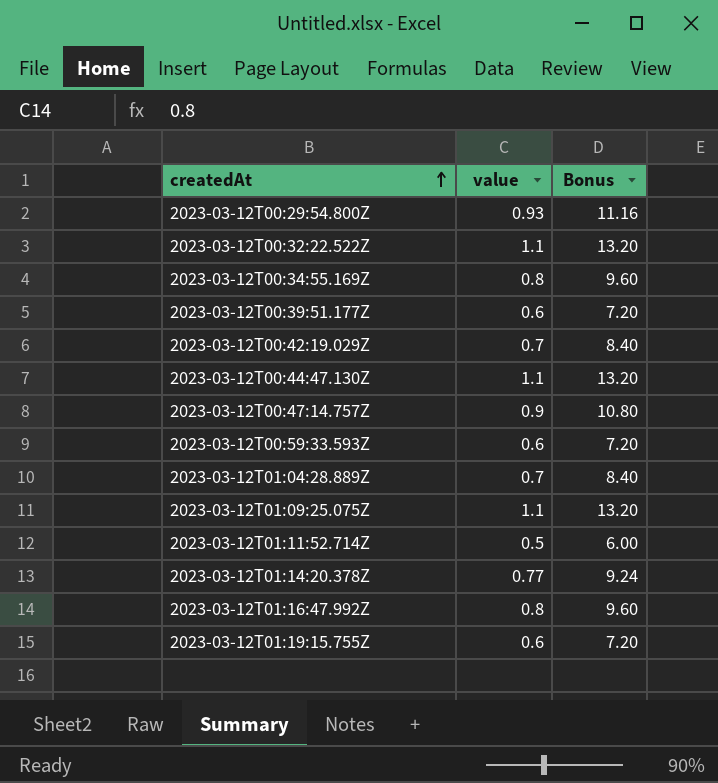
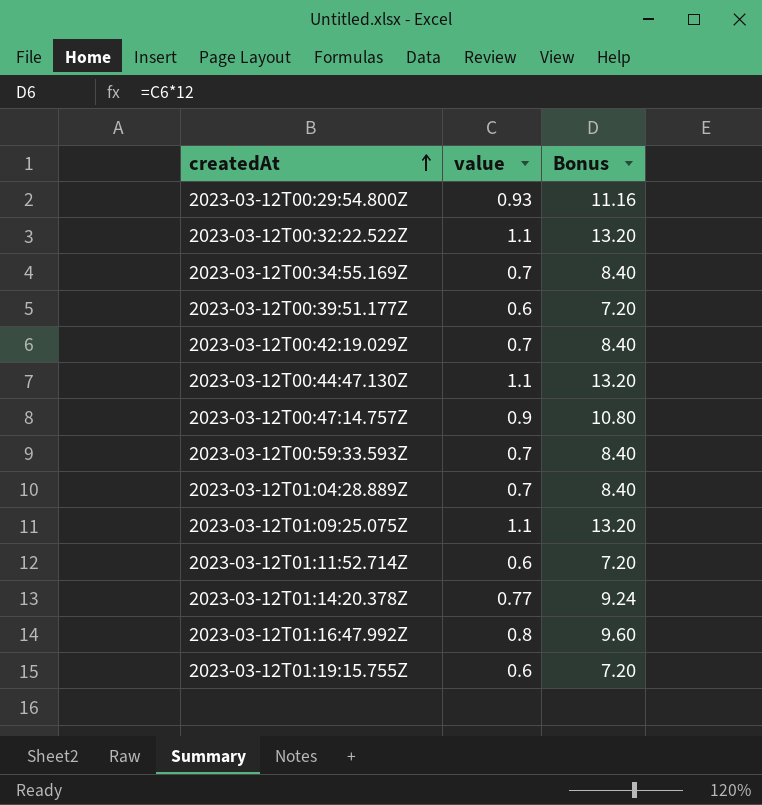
2023-03-12T00:34:55.169Z | value: 0.8 -> 0.7
2023-03-12T00:34:55.169Z | Bonus: 9.60 -> 8.40
2023-03-12T00:59:33.593Z | value: 0.6 -> 0.7
2023-03-12T00:59:33.593Z | Bonus: 7.20 -> 8.40
2023-03-12T01:11:52.714Z | value: 0.5 -> 0.6
2023-03-12T01:11:52.714Z | Bonus: 6.00 -> 7.20

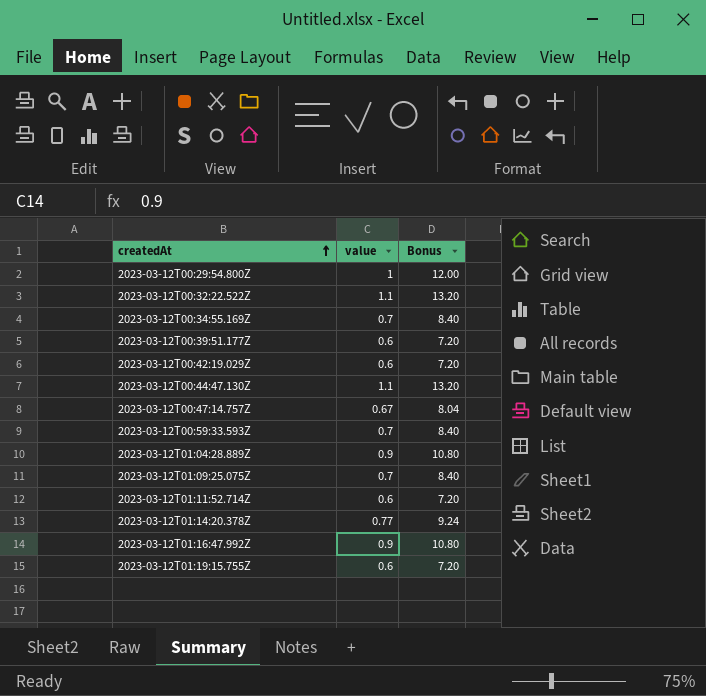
2023-03-12T00:29:54.800Z | value: 0.93 -> 1
2023-03-12T00:29:54.800Z | Bonus: 11.16 -> 12.00
2023-03-12T00:42:19.029Z | value: 0.7 -> 0.6
2023-03-12T00:42:19.029Z | Bonus: 8.40 -> 7.20
2023-03-12T00:47:14.757Z | value: 0.9 -> 0.67
2023-03-12T00:47:14.757Z | Bonus: 10.80 -> 8.04
2023-03-12T01:04:28.889Z | value: 0.7 -> 0.9
2023-03-12T01:04:28.889Z | Bonus: 8.40 -> 10.80
2023-03-12T01:09:25.075Z | value: 1.1 -> 0.7
2023-03-12T01:09:25.075Z | Bonus: 13.20 -> 8.40
2023-03-12T01:16:47.992Z | value: 0.8 -> 0.9
2023-03-12T01:16:47.992Z | Bonus: 9.60 -> 10.80

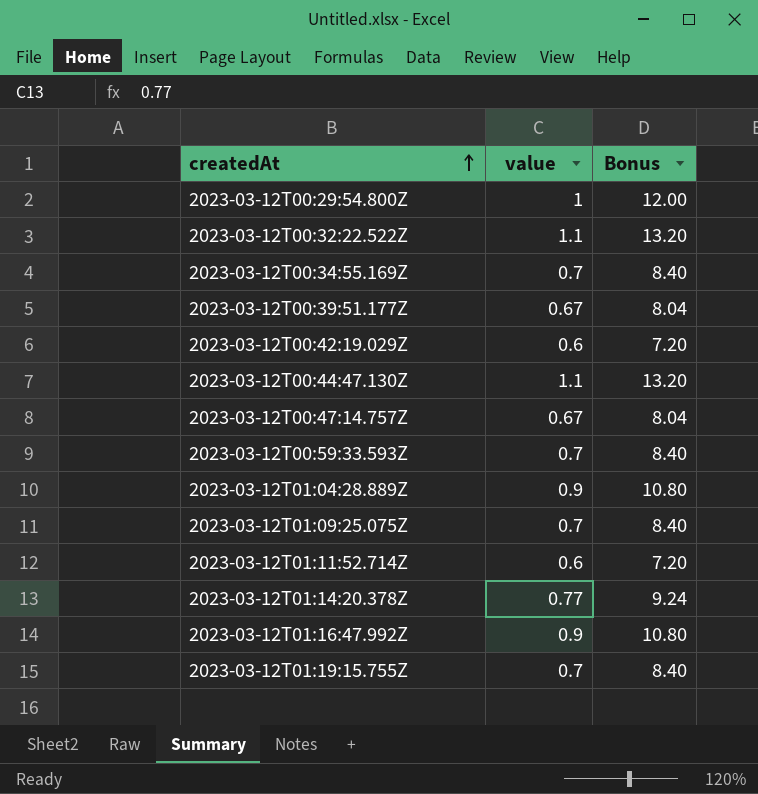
2023-03-12T00:39:51.177Z | value: 0.6 -> 0.67
2023-03-12T00:39:51.177Z | Bonus: 7.20 -> 8.04
2023-03-12T01:19:15.755Z | value: 0.6 -> 0.7
2023-03-12T01:19:15.755Z | Bonus: 7.20 -> 8.40

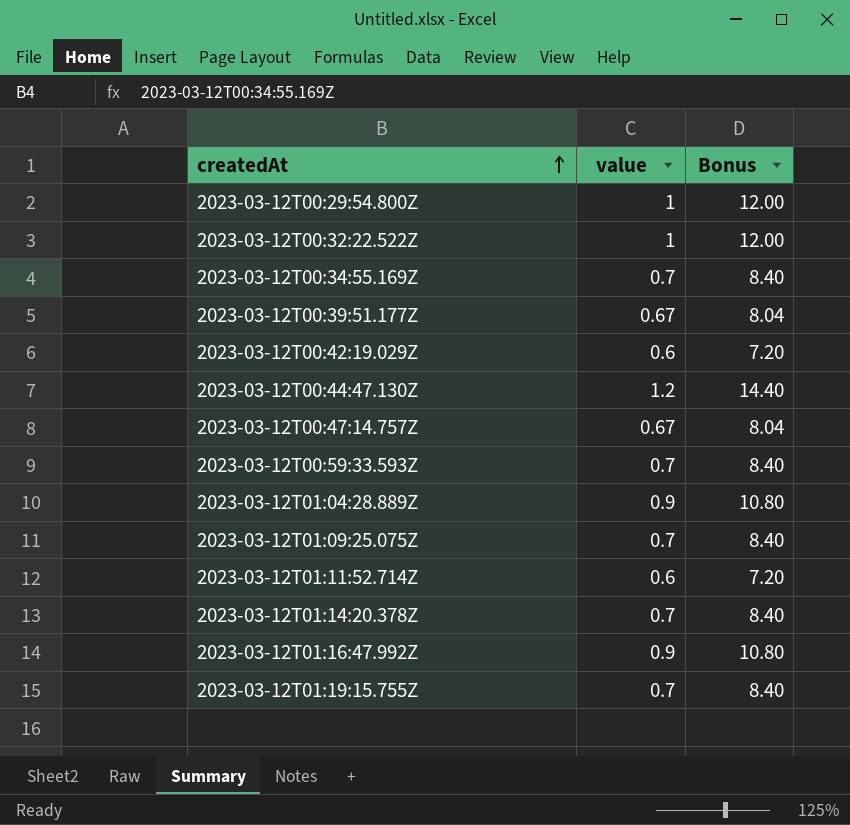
2023-03-12T00:32:22.522Z | value: 1.1 -> 1
2023-03-12T00:32:22.522Z | Bonus: 13.20 -> 12.00
2023-03-12T00:44:47.130Z | value: 1.1 -> 1.2
2023-03-12T00:44:47.130Z | Bonus: 13.20 -> 14.40
2023-03-12T01:14:20.378Z | value: 0.77 -> 0.7
2023-03-12T01:14:20.378Z | Bonus: 9.24 -> 8.40

